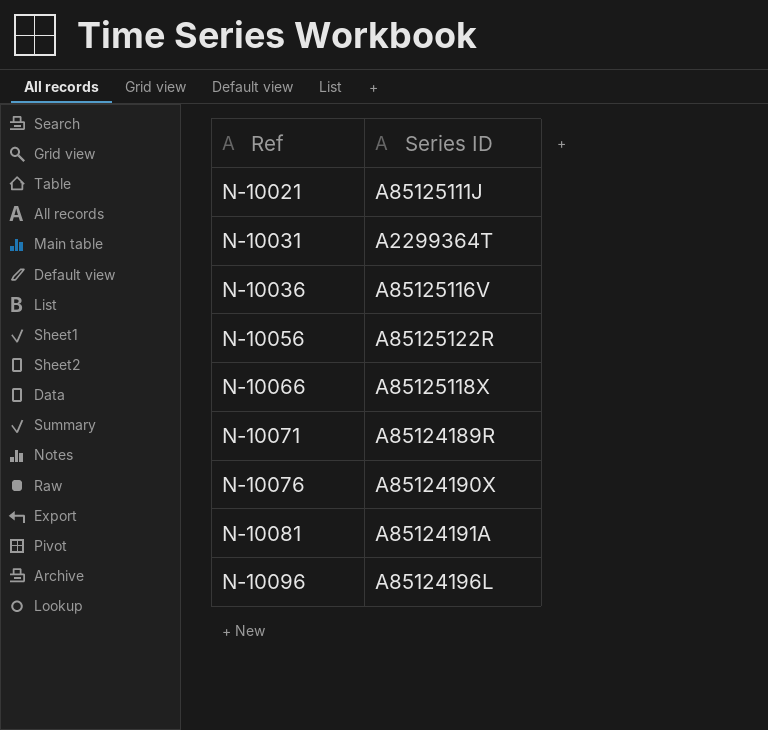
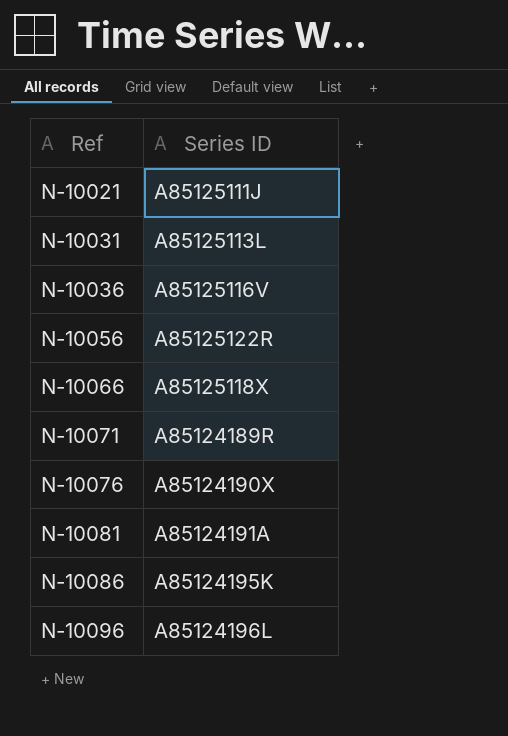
N-10031 | Series ID: A2299364T -> A85125113L
row N-10086: none -> A85124195K

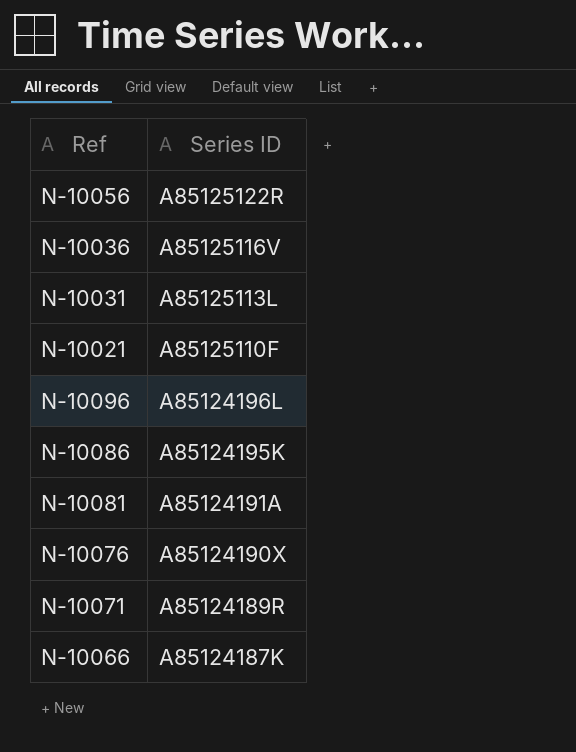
row order: Ref ascending -> Series ID descending
N-10021 | Series ID: A85125111J -> A85125110F
N-10066 | Series ID: A85125118X -> A85124187K

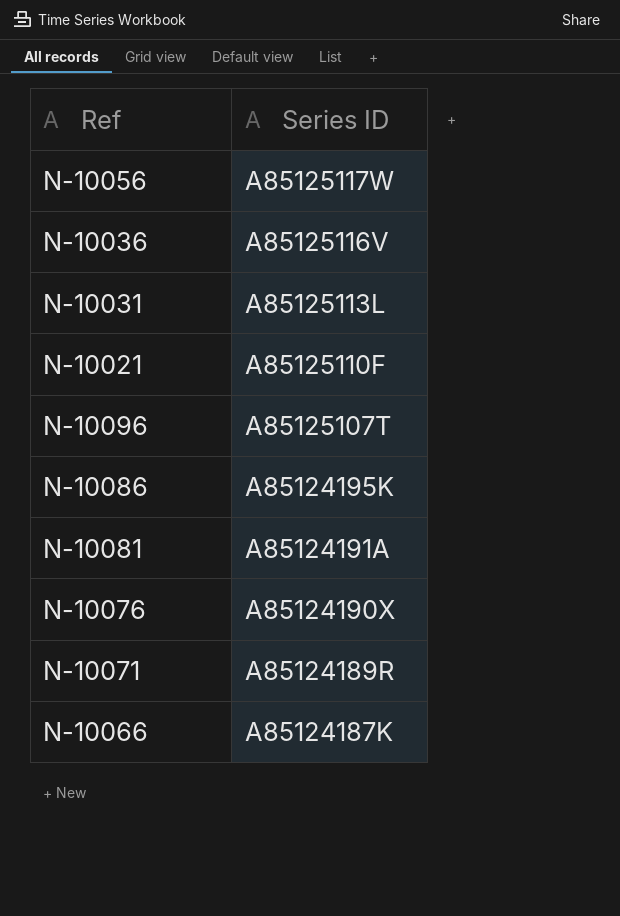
N-10056 | Series ID: A85125122R -> A85125117W
N-10096 | Series ID: A85124196L -> A85125107T

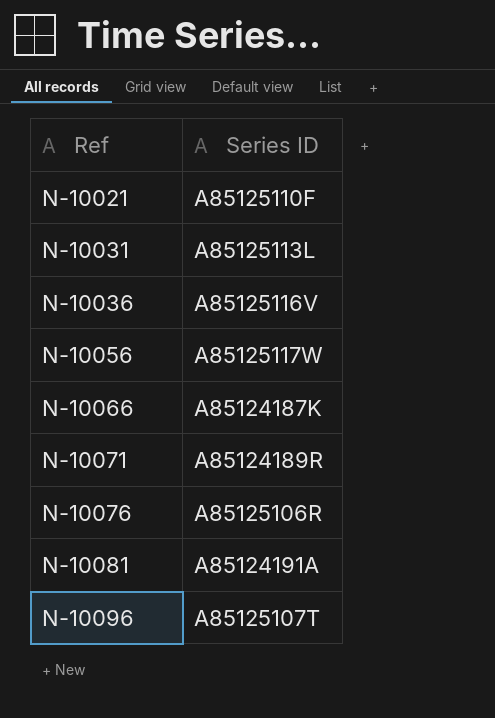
row order: Series ID descending -> Ref ascending
row N-10086: A85124195K -> none
N-10076 | Series ID: A85124190X -> A85125106R

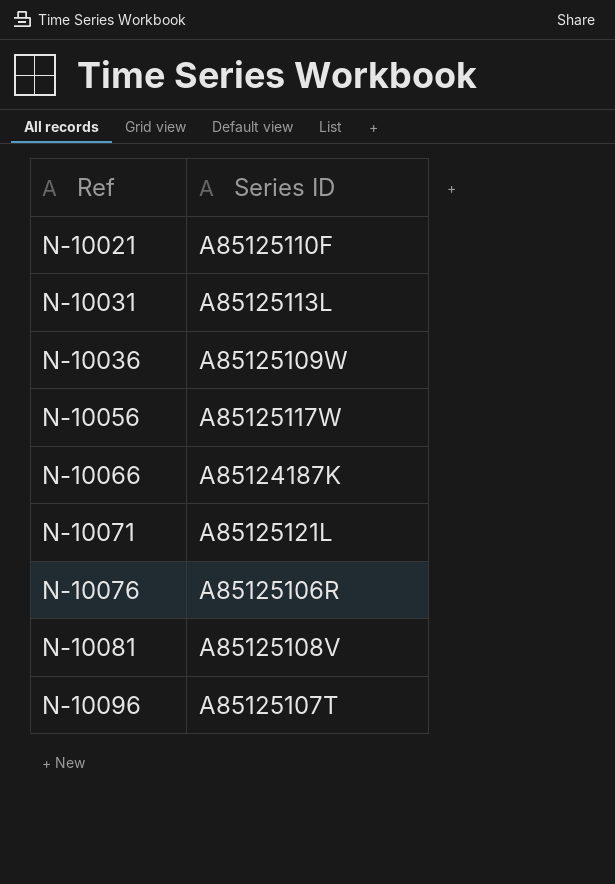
N-10036 | Series ID: A85125116V -> A85125109W
N-10071 | Series ID: A85124189R -> A85125121L
N-10081 | Series ID: A85124191A -> A85125108V

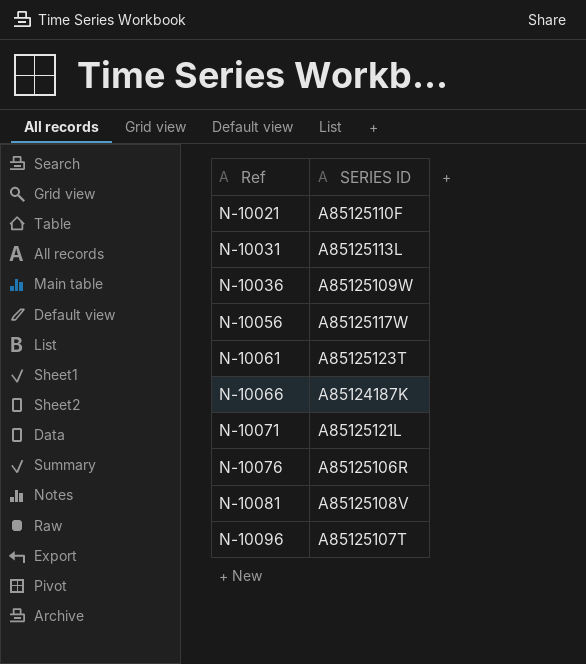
column name: Series ID -> SERIES ID
row N-10061: none -> A85125123T

